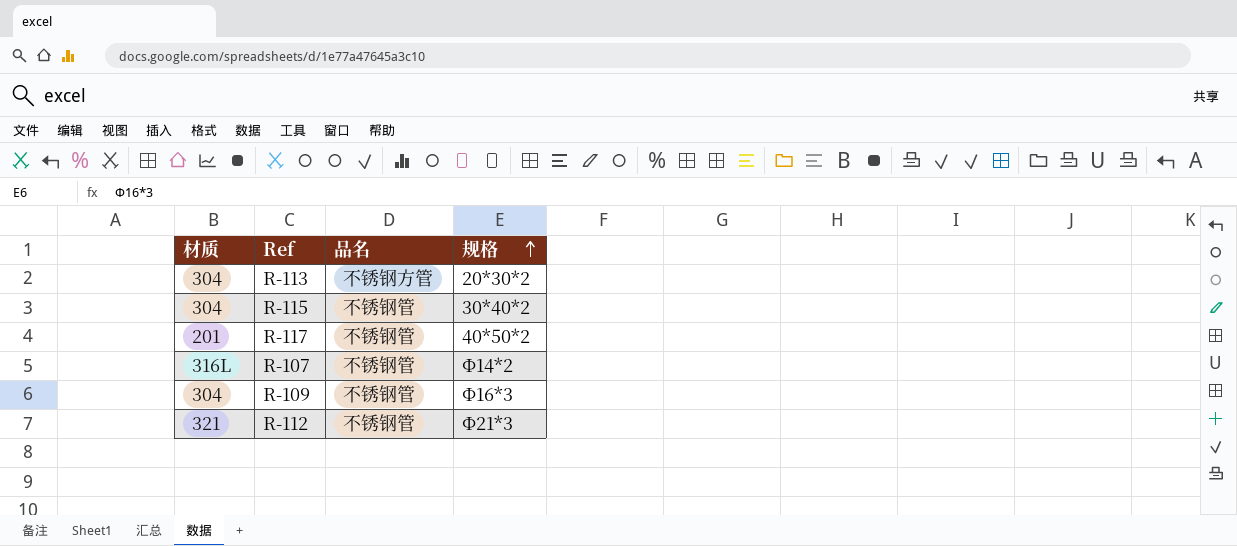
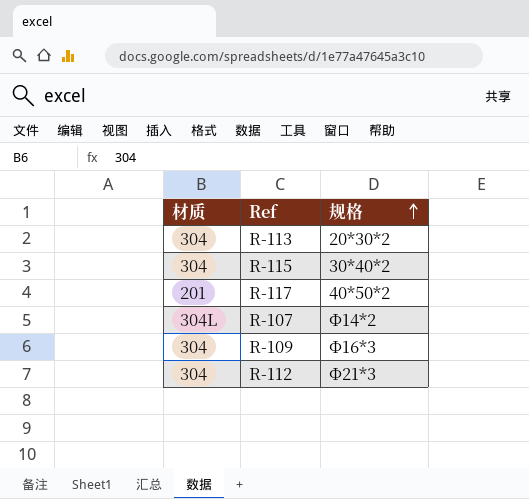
column 品名 | position: 3 -> none
R-107 | 材质: 316L -> 304L
R-112 | 材质: 321 -> 304

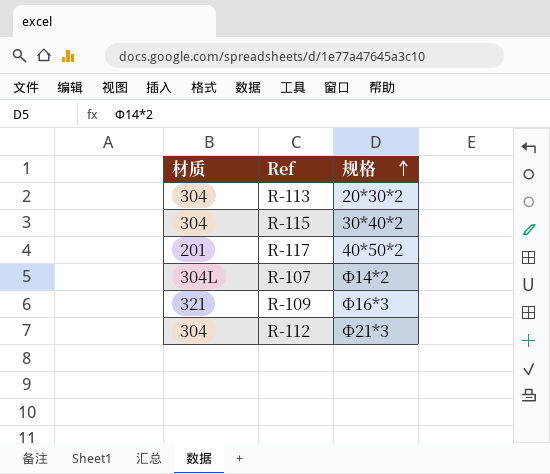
R-109 | 材质: 304 -> 321

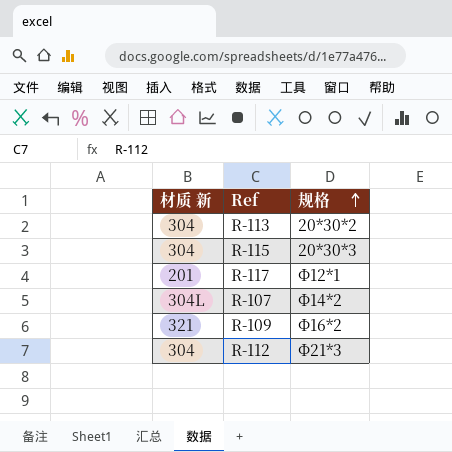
column name: 材质 -> 材质 新
R-115 | 规格: 30*40*2 -> 20*30*3
R-117 | 规格: 40*50*2 -> Φ12*1
R-109 | 规格: Φ16*3 -> Φ16*2

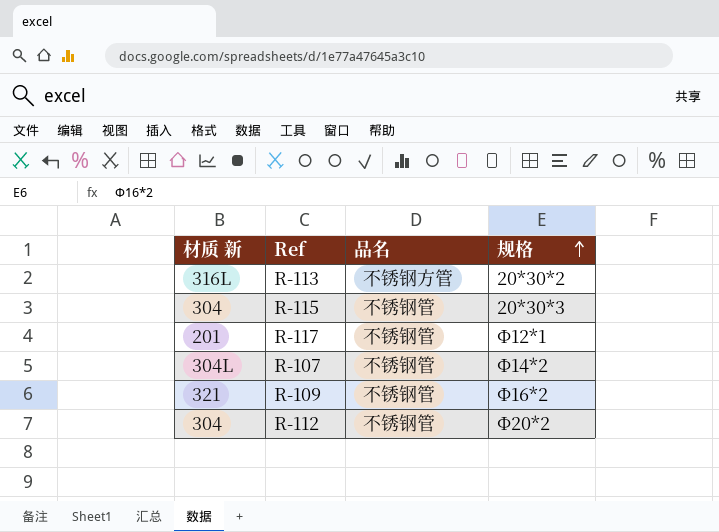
column 品名 | position: none -> 3
R-113 | 材质 新: 304 -> 316L
R-112 | 规格: Φ21*3 -> Φ20*2

